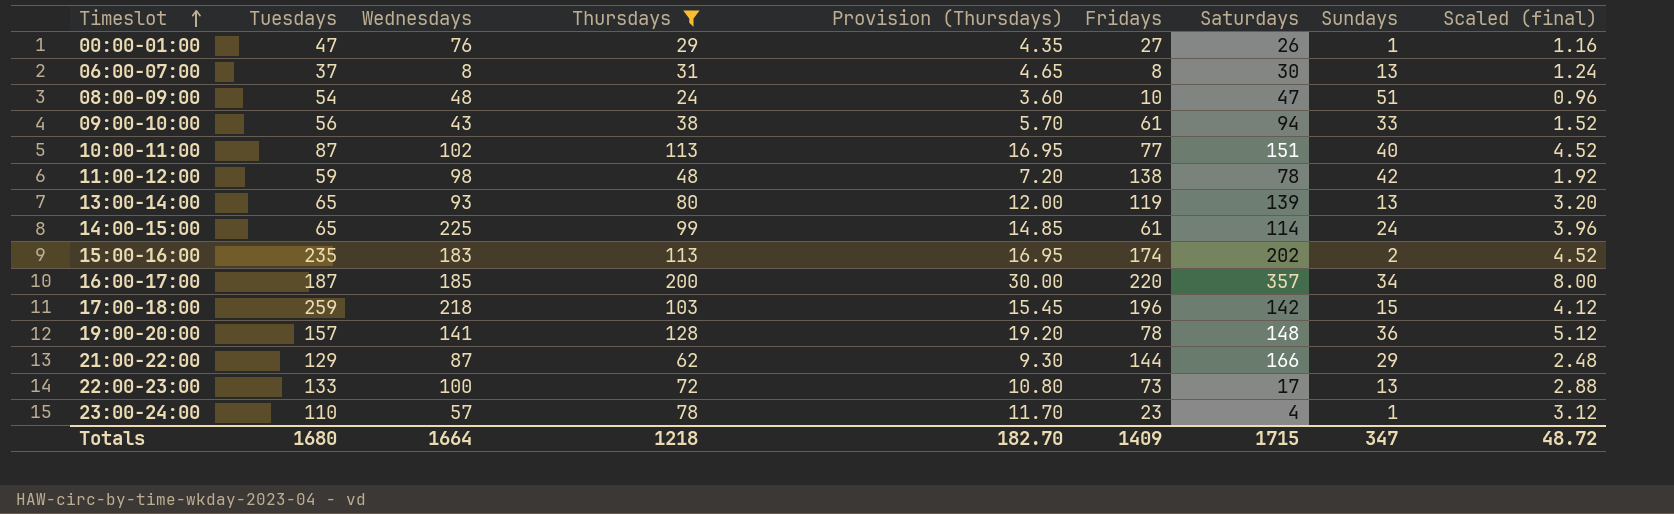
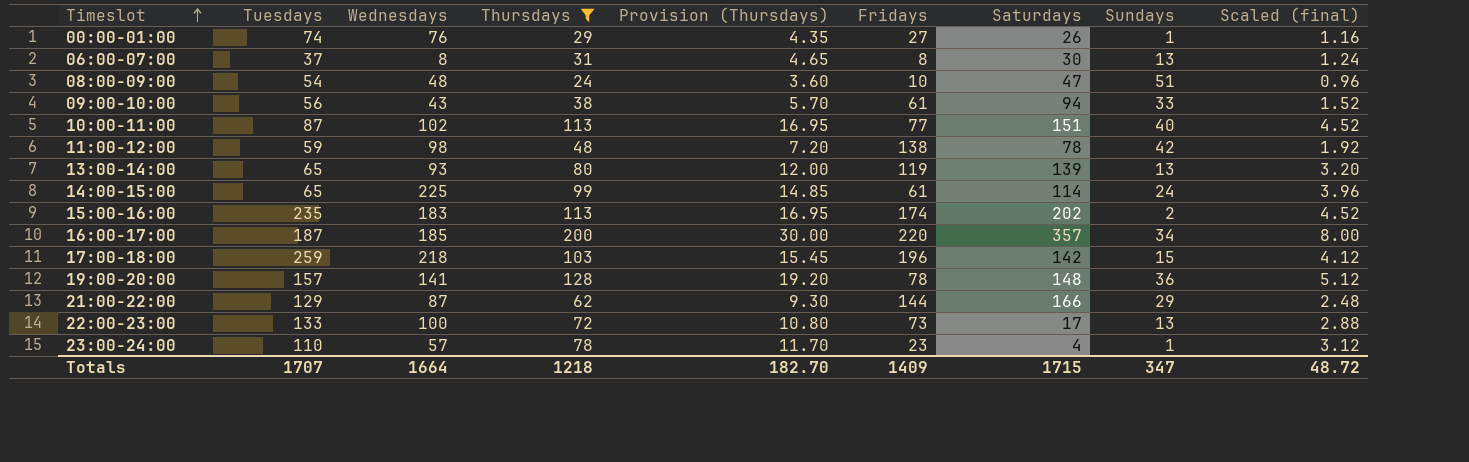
00:00-01:00 | Tuesdays: 47 -> 74
Totals | Tuesdays: 1680 -> 1707

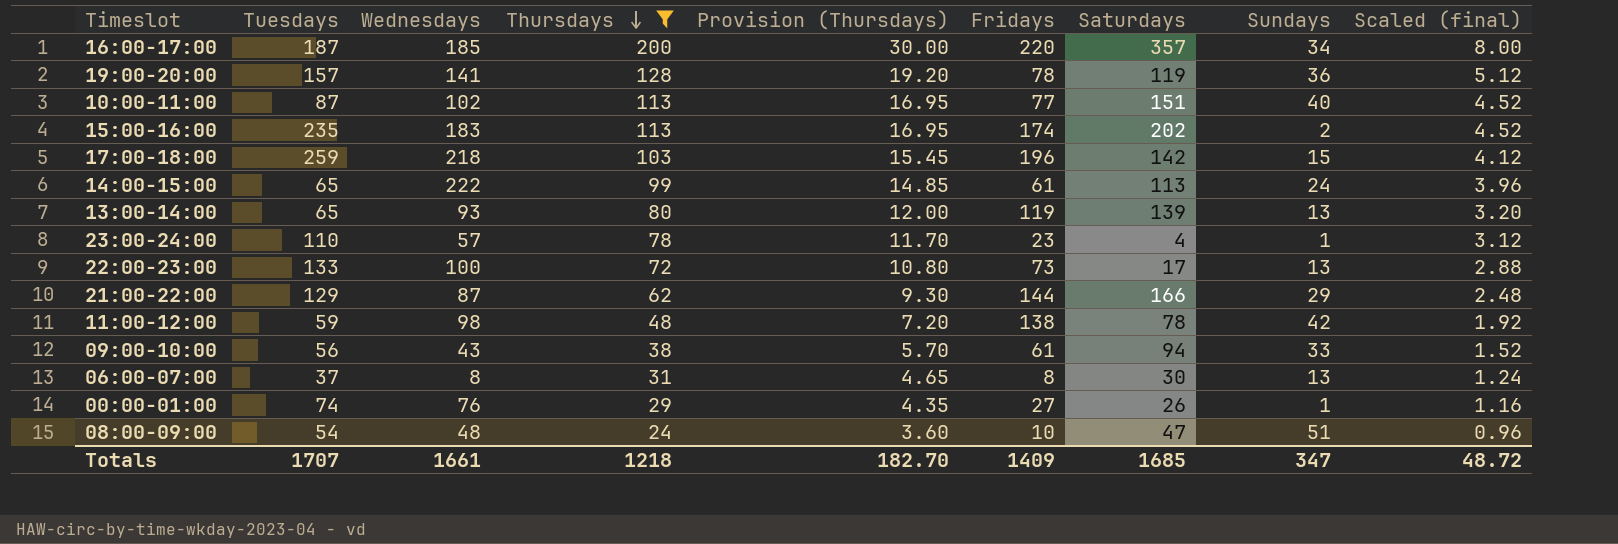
row order: Timeslot ascending -> Thursdays descending
19:00-20:00 | Saturdays: 148 -> 119
14:00-15:00 | Wednesdays: 225 -> 222
14:00-15:00 | Saturdays: 114 -> 113
Totals | Wednesdays: 1664 -> 1661
Totals | Saturdays: 1715 -> 1685

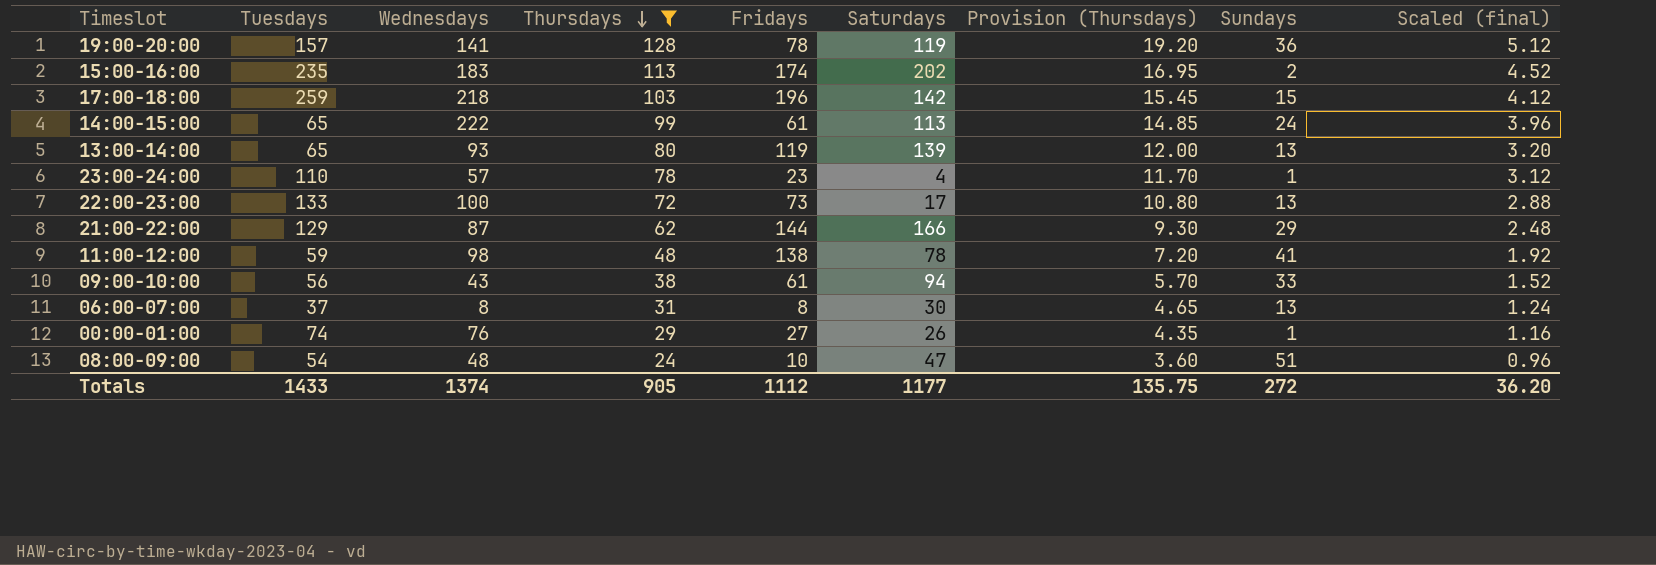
column Provision (Thursdays) | position: 5 -> 7
row 16:00-17:00: 187 | 185 | 200 | 30.00 | 220 | 357 | 34 | 8.00 -> none
row 10:00-11:00: 87 | 102 | 113 | 16.95 | 77 | 151 | 40 | 4.52 -> none
11:00-12:00 | Sundays: 42 -> 41
Totals | Tuesdays: 1707 -> 1433
Totals | Wednesdays: 1661 -> 1374
Totals | Thursdays: 1218 -> 905
Totals | Fridays: 1409 -> 1112
Totals | Saturdays: 1685 -> 1177
Totals | Provision (Thursdays): 182.70 -> 135.75
Totals | Sundays: 347 -> 272
Totals | Scaled (final): 48.72 -> 36.20

